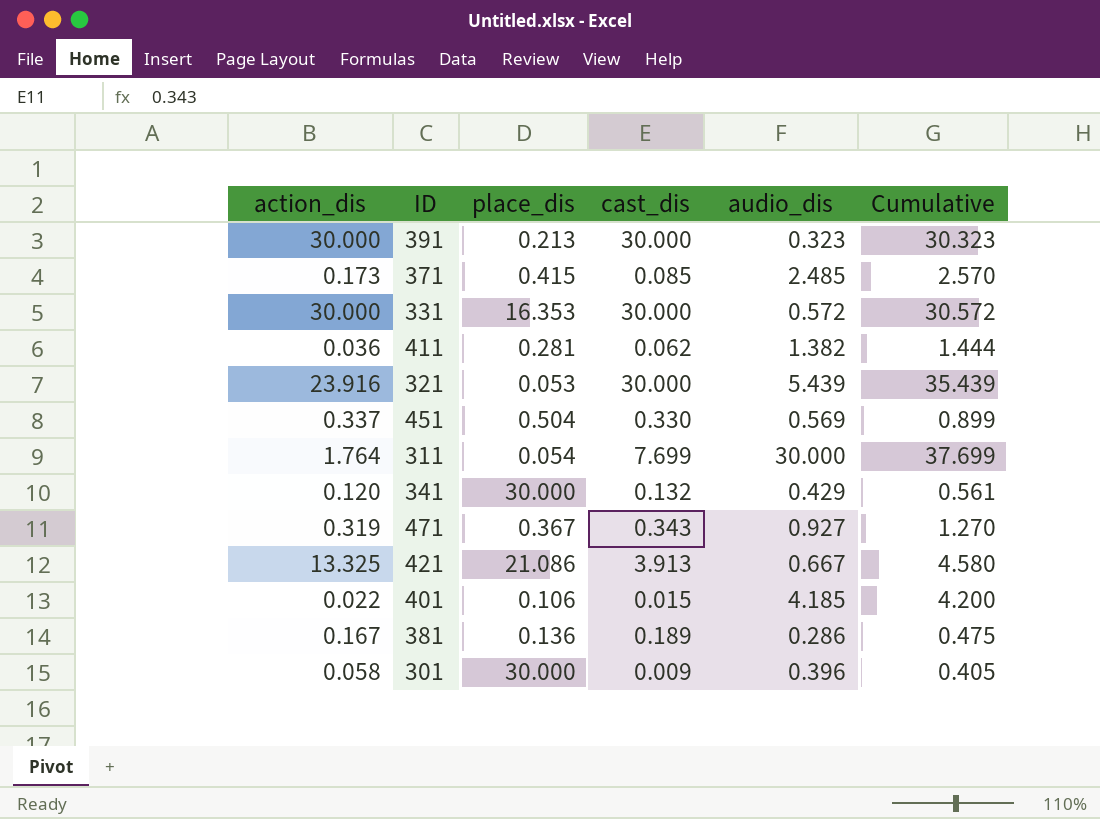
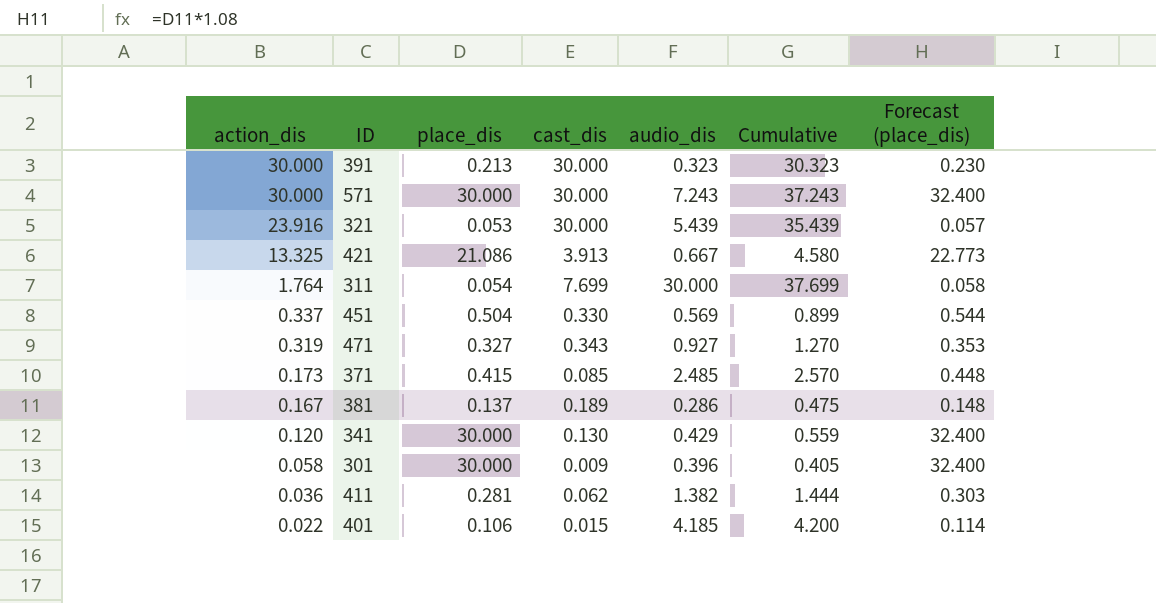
row order: none -> action_dis descending
column Forecast (place_dis) | formula: none -> [place_dis] * 1.08
row 331: 30.000 | 16.353 | 30.000 | 0.572 | 30.572 -> none
row 571: none -> 30.000 | 30.000 | 30.000 | 7.243 | 37.243 | 32.400
471 | place_dis: 0.367 -> 0.327
381 | place_dis: 0.136 -> 0.137
341 | cast_dis: 0.132 -> 0.130
341 | Cumulative: 0.561 -> 0.559

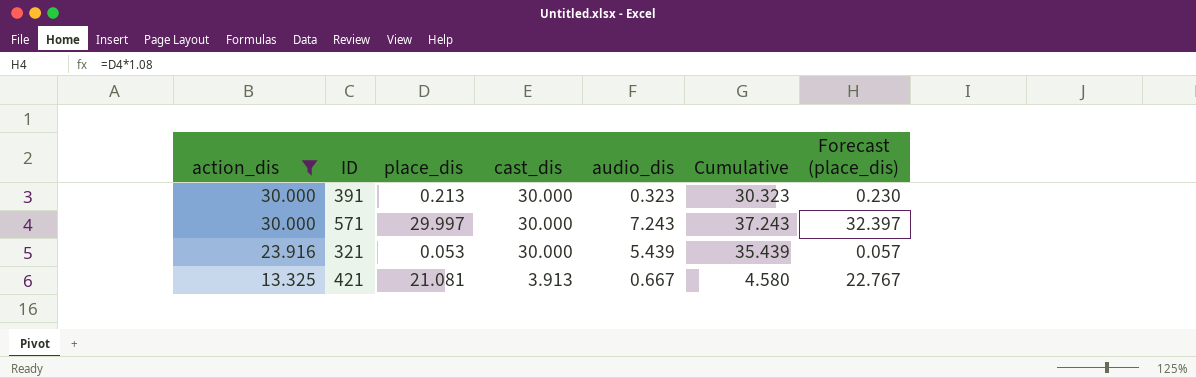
filter: none -> action_dis >= 13.325
571 | place_dis: 30.000 -> 29.997
571 | Forecast (place_dis): 32.400 -> 32.397
421 | place_dis: 21.086 -> 21.081
421 | Forecast (place_dis): 22.773 -> 22.767

